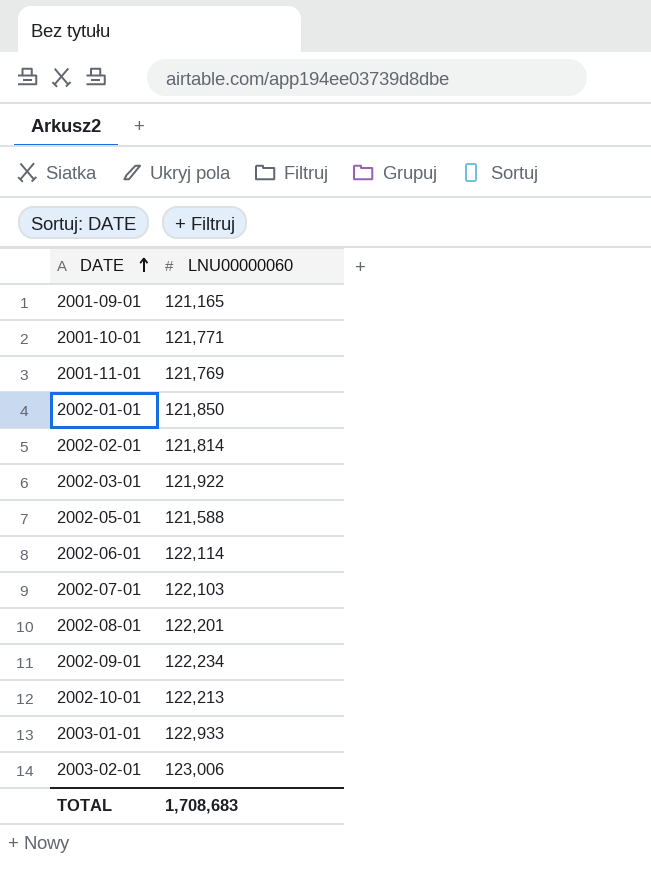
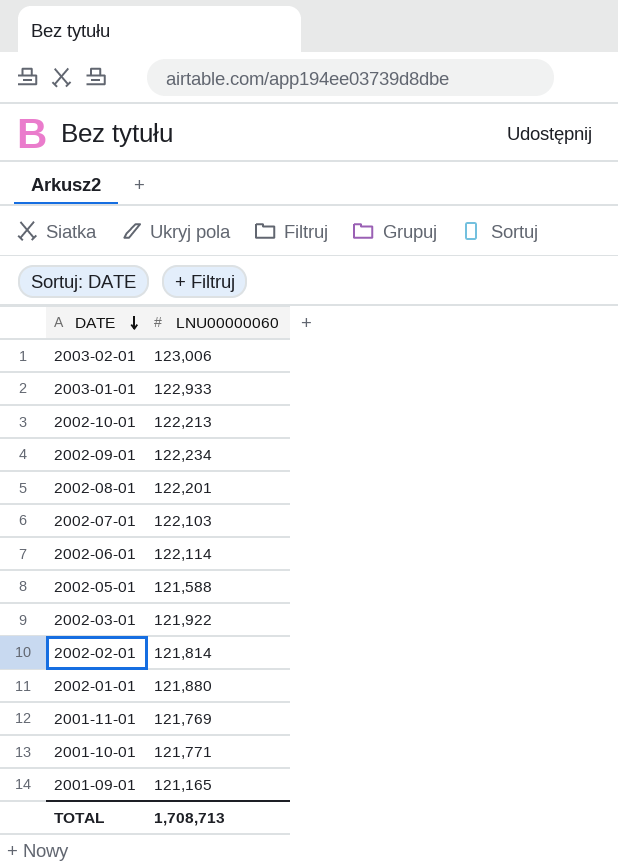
row order: DATE ascending -> DATE descending
2002-01-01 | LNU00000060: 121,850 -> 121,880
TOTAL | LNU00000060: 1,708,683 -> 1,708,713

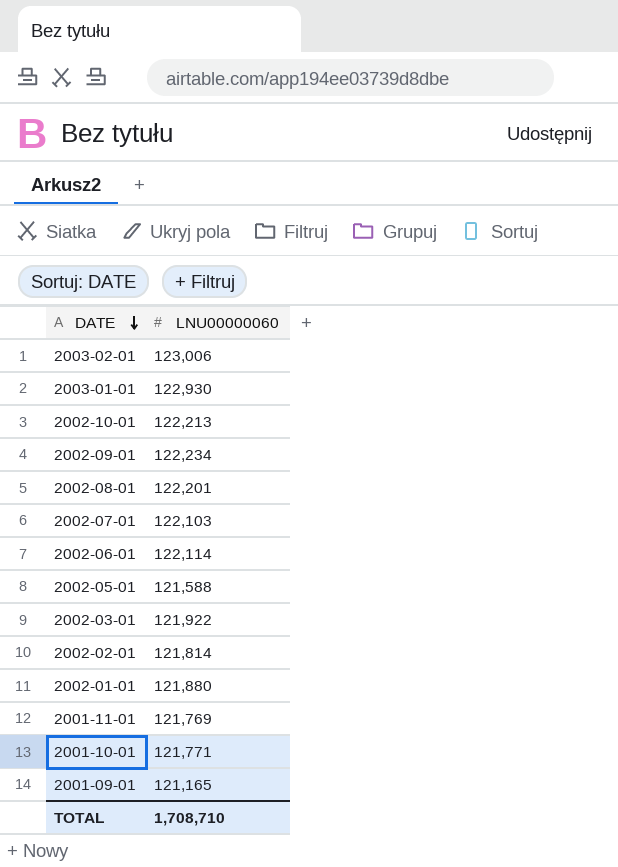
2003-01-01 | LNU00000060: 122,933 -> 122,930
TOTAL | LNU00000060: 1,708,713 -> 1,708,710

